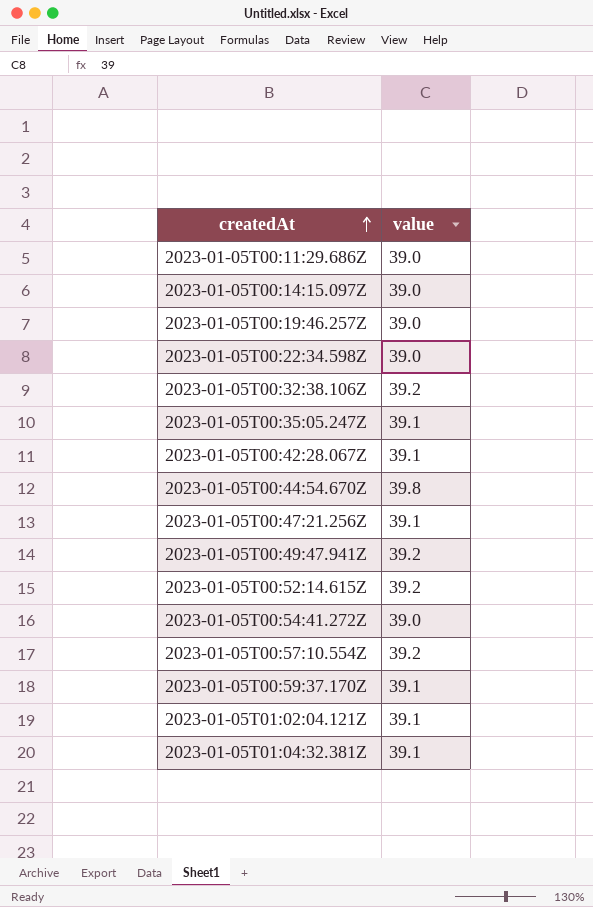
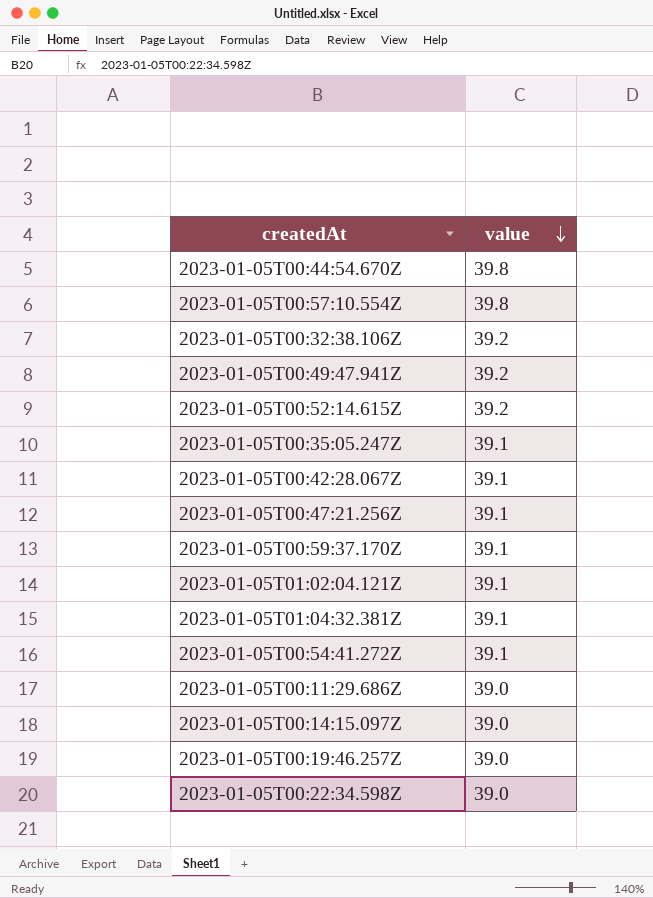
row order: createdAt ascending -> value descending
2023-01-05T00:57:10.554Z | value: 39.2 -> 39.8
2023-01-05T00:54:41.272Z | value: 39.0 -> 39.1

